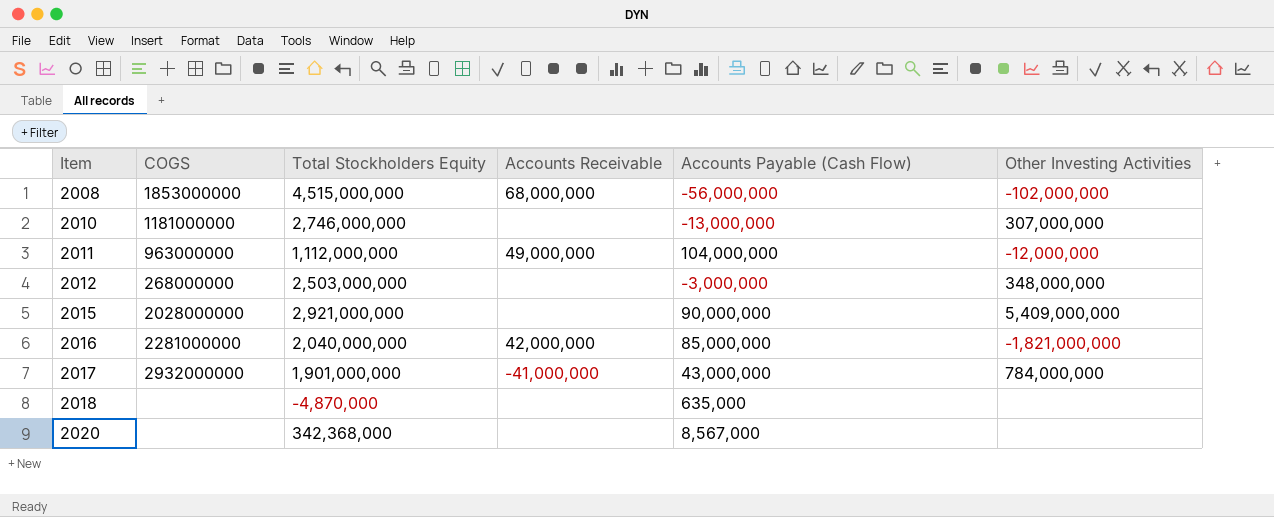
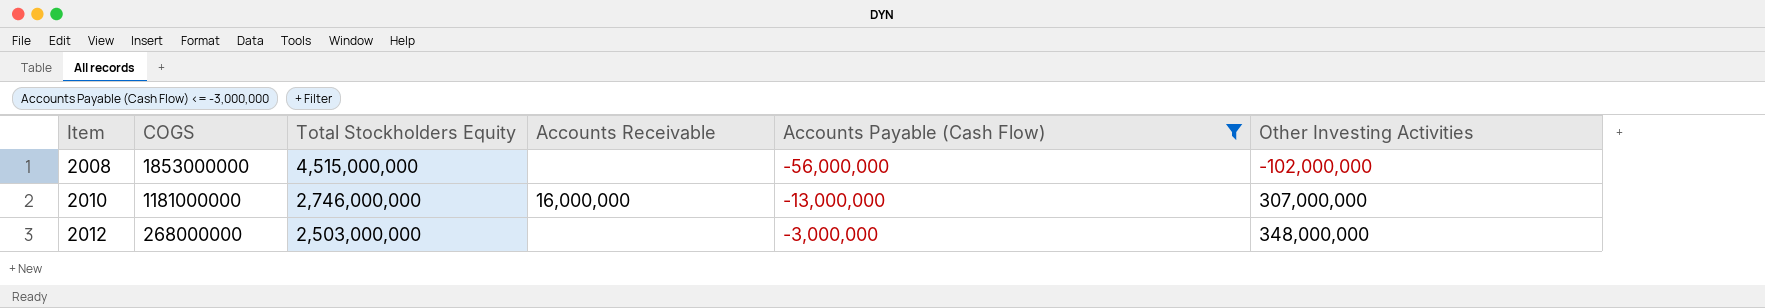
filter: none -> Accounts Payable (Cash Flow) <= -3,000,000
2008 | Accounts Receivable: 68,000,000 -> none
2010 | Accounts Receivable: none -> 16,000,000

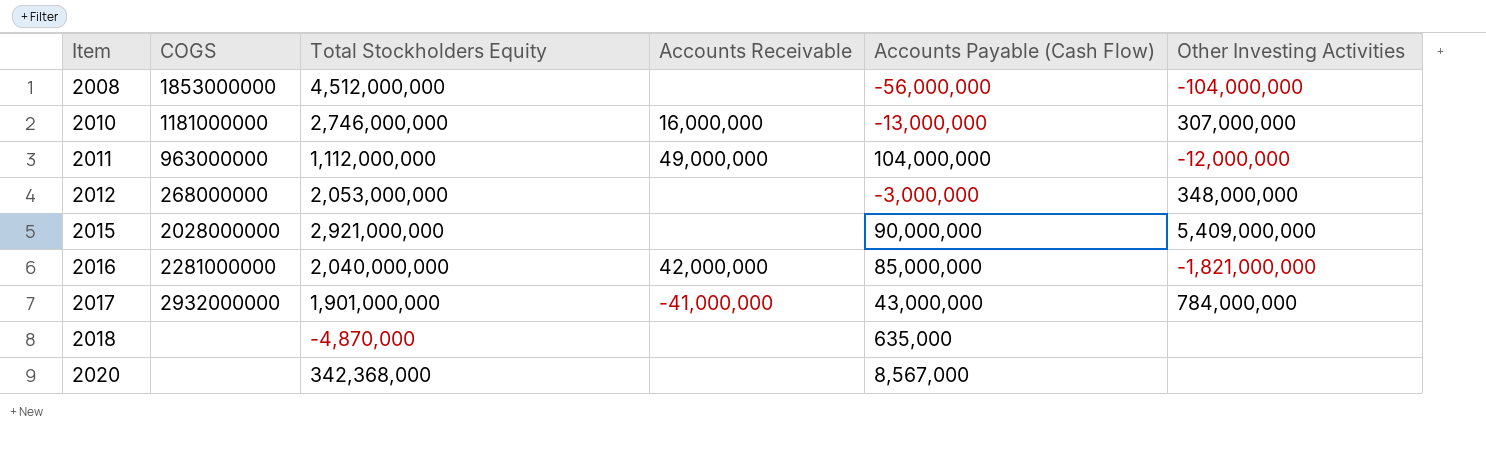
filter: Accounts Payable (Cash Flow) <= -3,000,000 -> none
2008 | Total Stockholders Equity: 4,515,000,000 -> 4,512,000,000
2008 | Other Investing Activities: -102,000,000 -> -104,000,000
2012 | Total Stockholders Equity: 2,503,000,000 -> 2,053,000,000

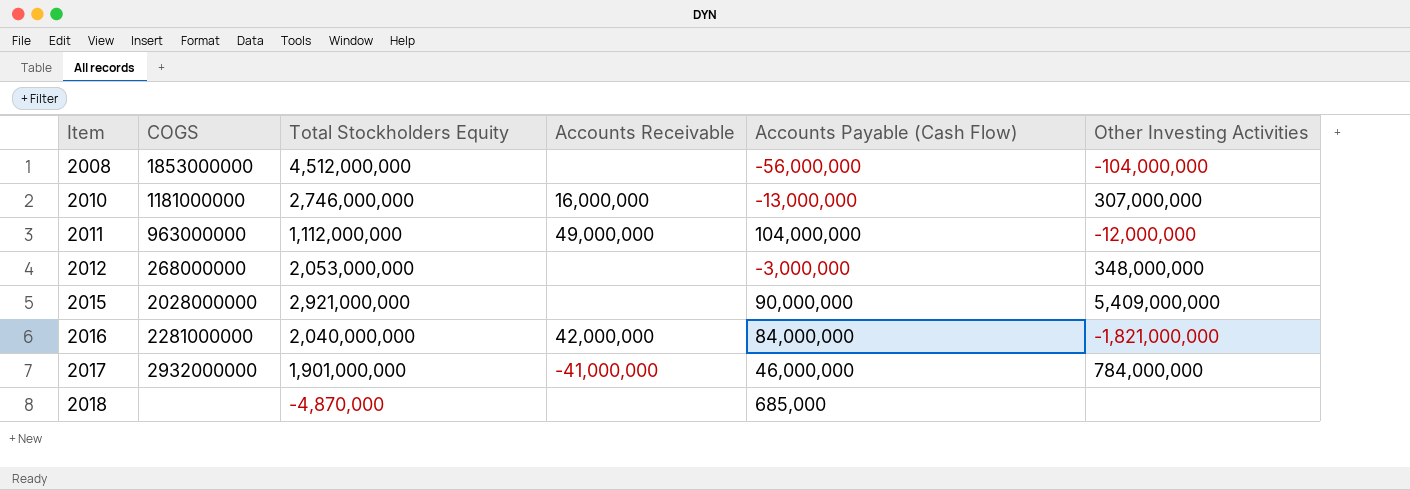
row 2020: none | 342,368,000 | none | 8,567,000 | none -> none
2016 | Accounts Payable (Cash Flow): 85,000,000 -> 84,000,000
2017 | Accounts Payable (Cash Flow): 43,000,000 -> 46,000,000
2018 | Accounts Payable (Cash Flow): 635,000 -> 685,000

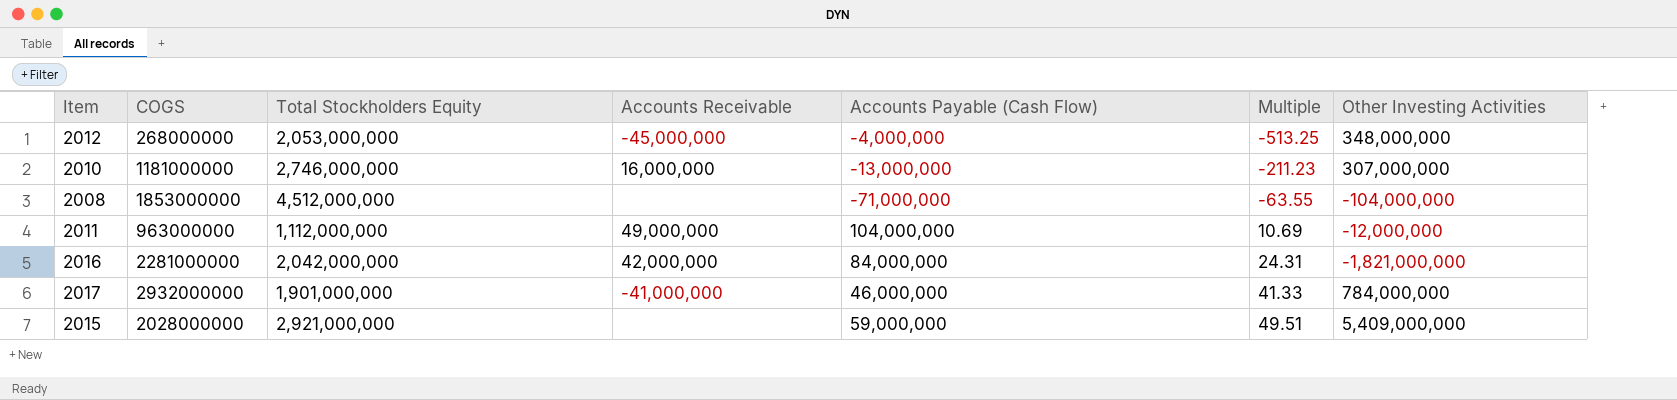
row order: Item ascending -> Multiple ascending
column Multiple | formula: none -> [Total Stockholders Equity] / [Accounts Payable (Cash Flow)]
row 2018: none | -4,870,000 | none | 685,000 | none -> none
2012 | Accounts Receivable: none -> -45,000,000
2012 | Accounts Payable (Cash Flow): -3,000,000 -> -4,000,000
2008 | Accounts Payable (Cash Flow): -56,000,000 -> -71,000,000
2016 | Total Stockholders Equity: 2,040,000,000 -> 2,042,000,000
2015 | Accounts Payable (Cash Flow): 90,000,000 -> 59,000,000

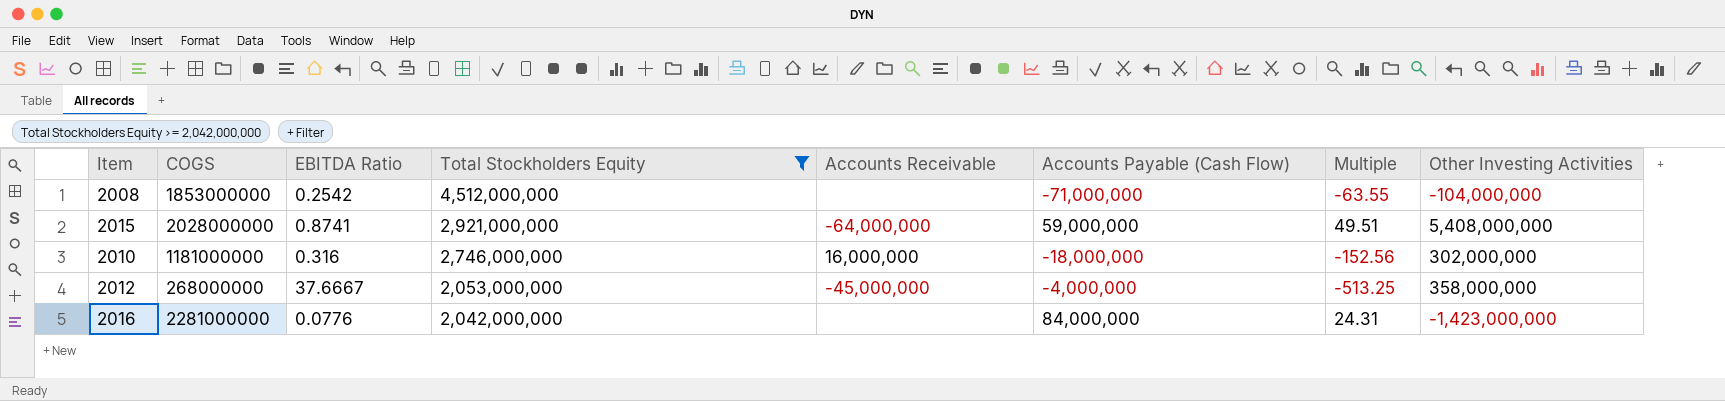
filter: none -> Total Stockholders Equity >= 2,042,000,000
row order: Multiple ascending -> Total Stockholders Equity descending
column EBITDA Ratio | position: none -> 3
2015 | Accounts Receivable: none -> -64,000,000
2015 | Other Investing Activities: 5,409,000,000 -> 5,408,000,000
2010 | Accounts Payable (Cash Flow): -13,000,000 -> -18,000,000
2010 | Multiple: -211.23 -> -152.56
2010 | Other Investing Activities: 307,000,000 -> 302,000,000
2012 | Other Investing Activities: 348,000,000 -> 358,000,000
2016 | Accounts Receivable: 42,000,000 -> none
2016 | Other Investing Activities: -1,821,000,000 -> -1,423,000,000

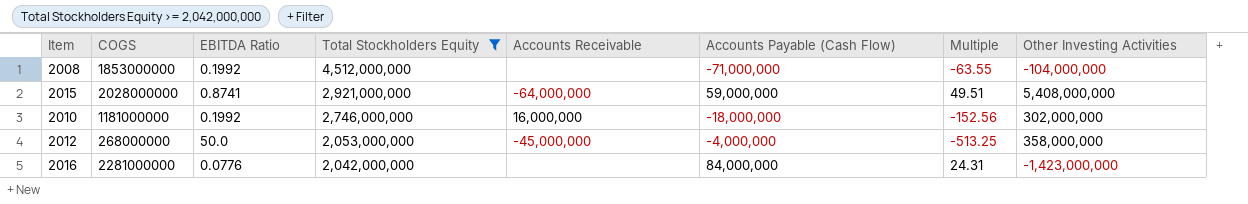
2008 | EBITDA Ratio: 0.2542 -> 0.1992
2010 | EBITDA Ratio: 0.316 -> 0.1992
2012 | EBITDA Ratio: 37.6667 -> 50.0

